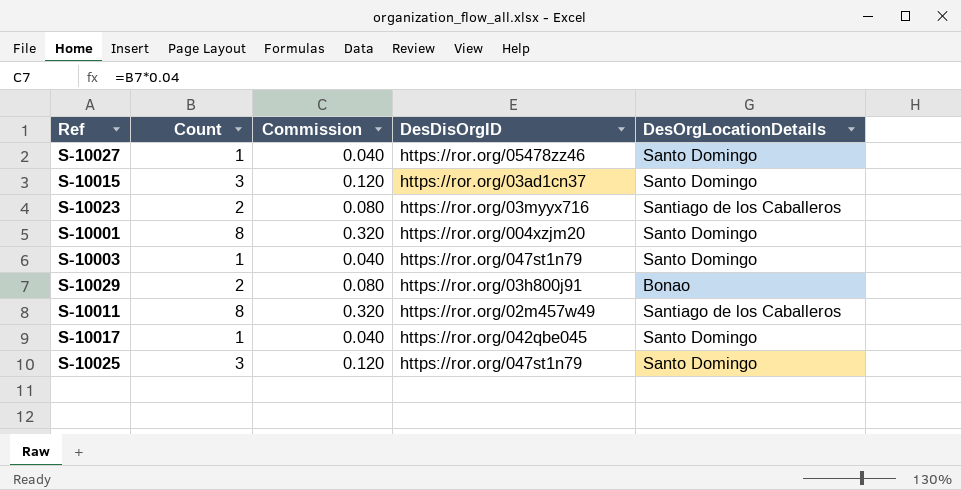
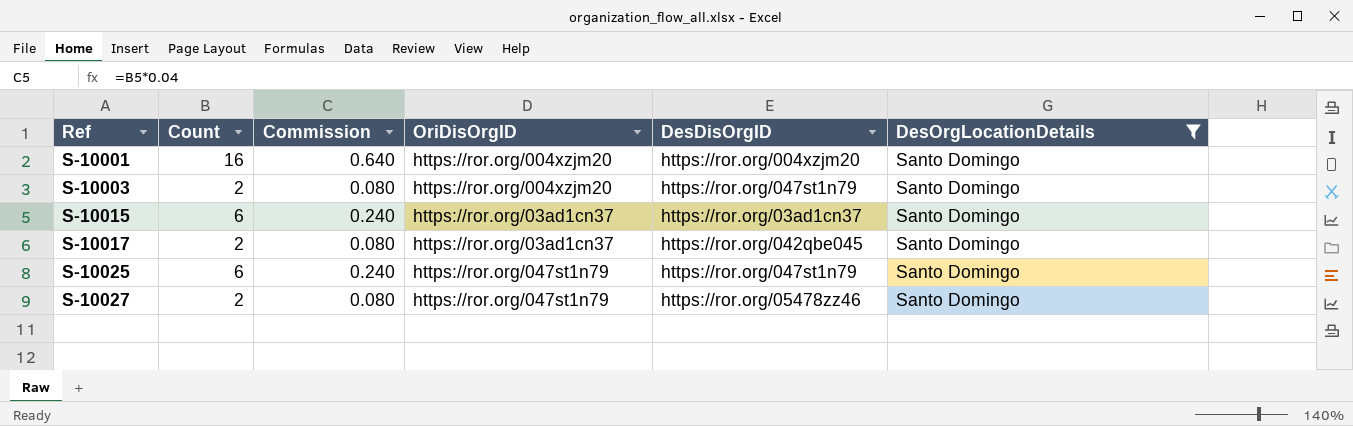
filter: none -> DesOrgLocationDetails = Santo Domingo
row order: none -> Ref ascending
column OriDisOrgID | position: none -> 4
S-10001 | Count: 8 -> 16
S-10001 | Commission: 0.320 -> 0.640
S-10003 | Count: 1 -> 2
S-10003 | Commission: 0.040 -> 0.080
S-10015 | Count: 3 -> 6
S-10015 | Commission: 0.120 -> 0.240
S-10017 | Count: 1 -> 2
S-10017 | Commission: 0.040 -> 0.080
S-10025 | Count: 3 -> 6
S-10025 | Commission: 0.120 -> 0.240
S-10027 | Count: 1 -> 2
S-10027 | Commission: 0.040 -> 0.080

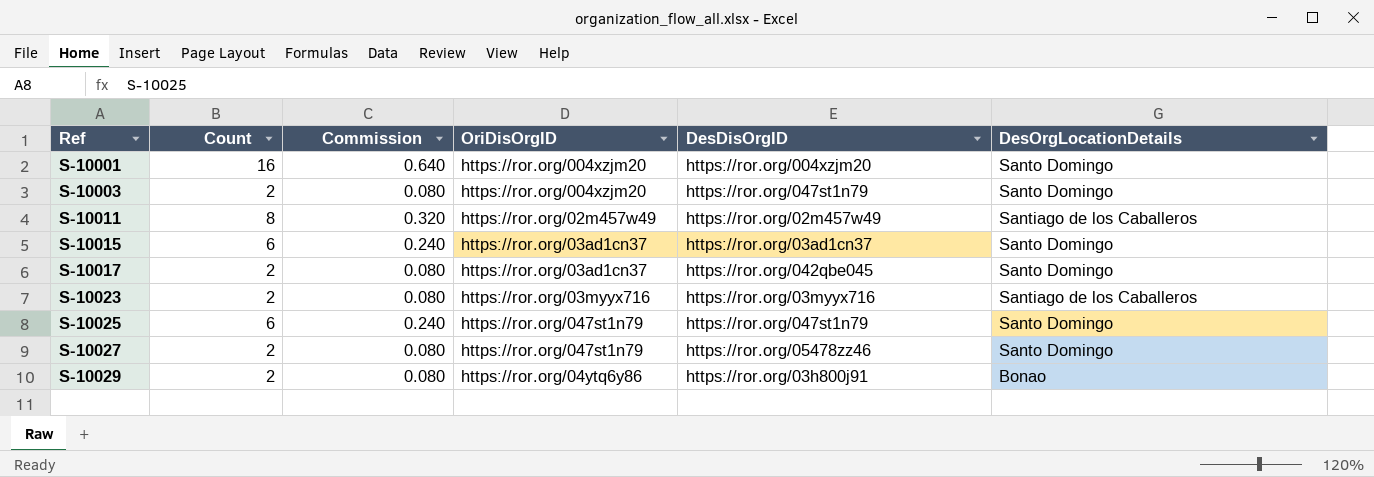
filter: DesOrgLocationDetails = Santo Domingo -> none

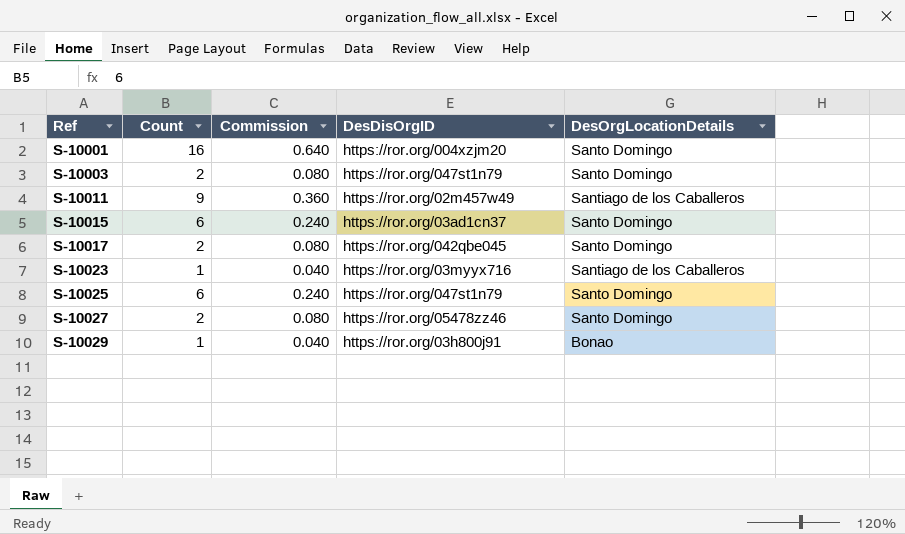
column OriDisOrgID | position: 4 -> none
S-10011 | Count: 8 -> 9
S-10011 | Commission: 0.320 -> 0.360
S-10023 | Count: 2 -> 1
S-10023 | Commission: 0.080 -> 0.040
S-10029 | Count: 2 -> 1
S-10029 | Commission: 0.080 -> 0.040

